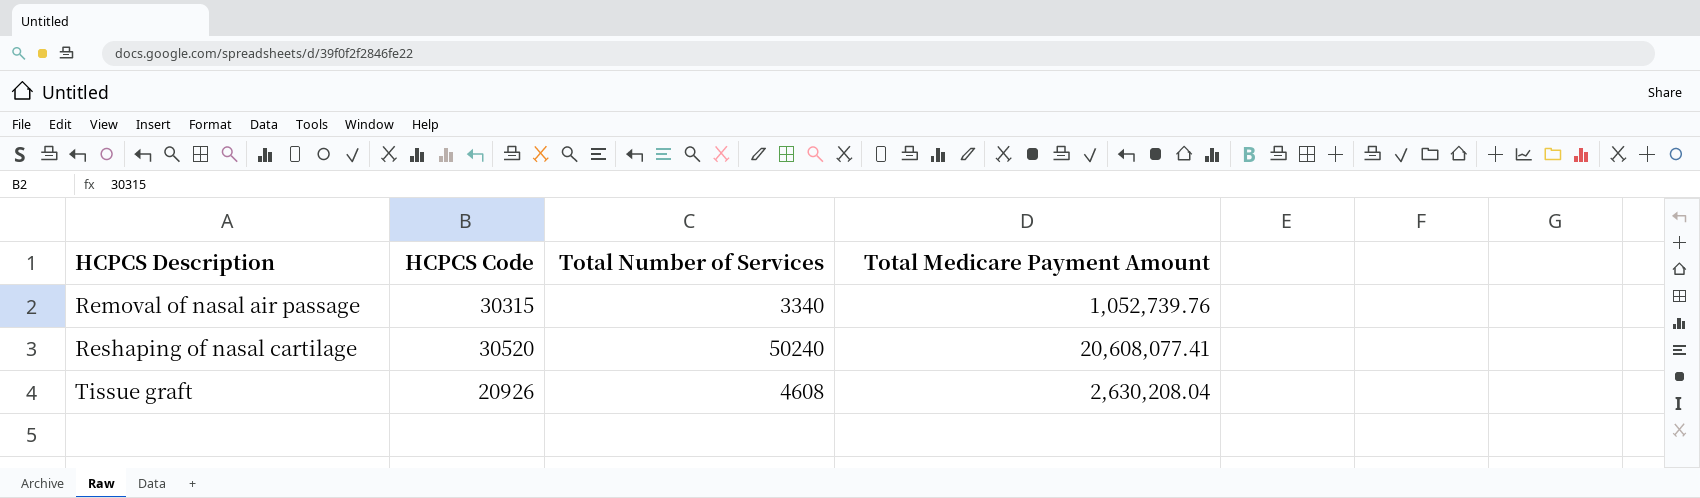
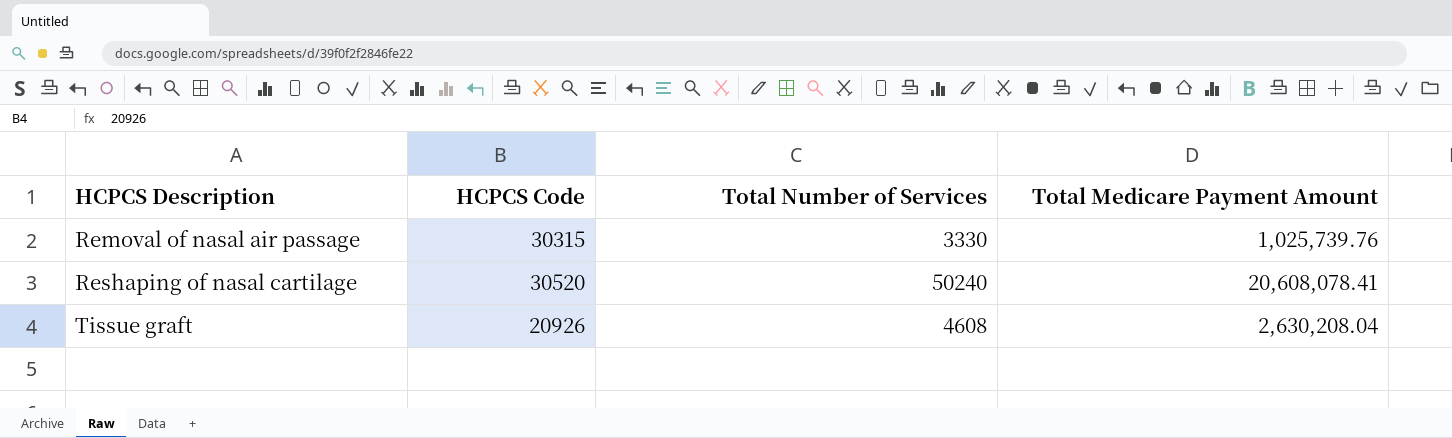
Removal of nasal air passage | Total Number of Services: 3340 -> 3330
Removal of nasal air passage | Total Medicare Payment Amount: 1,052,739.76 -> 1,025,739.76
Reshaping of nasal cartilage | Total Medicare Payment Amount: 20,608,077.41 -> 20,608,078.41

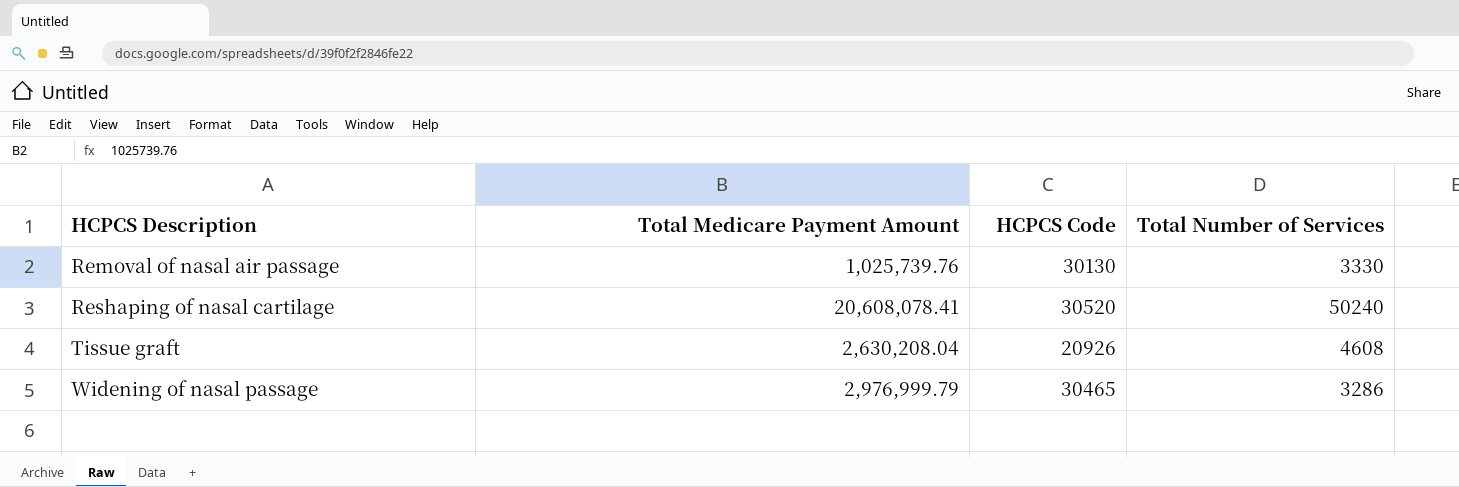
column Total Medicare Payment Amount | position: 4 -> 2
Removal of nasal air passage | HCPCS Code: 30315 -> 30130
row Widening of nasal passage: none -> 2,976,999.79 | 30465 | 3286

